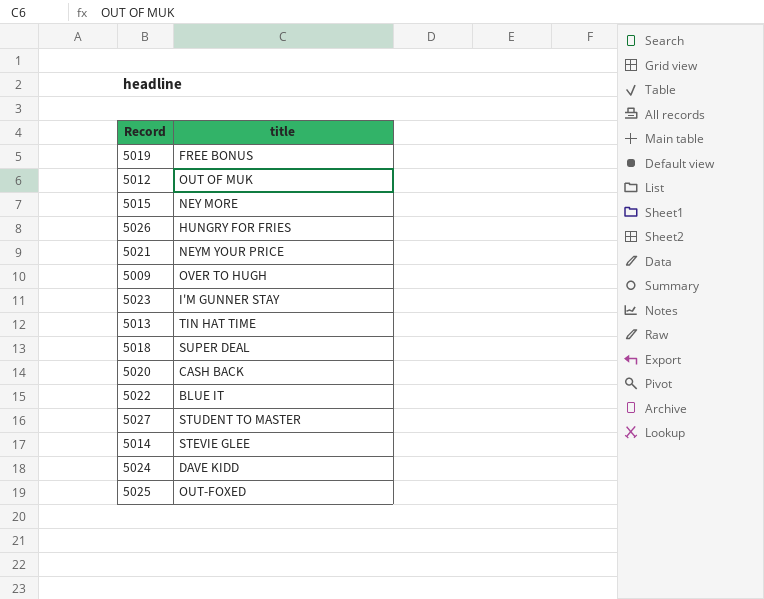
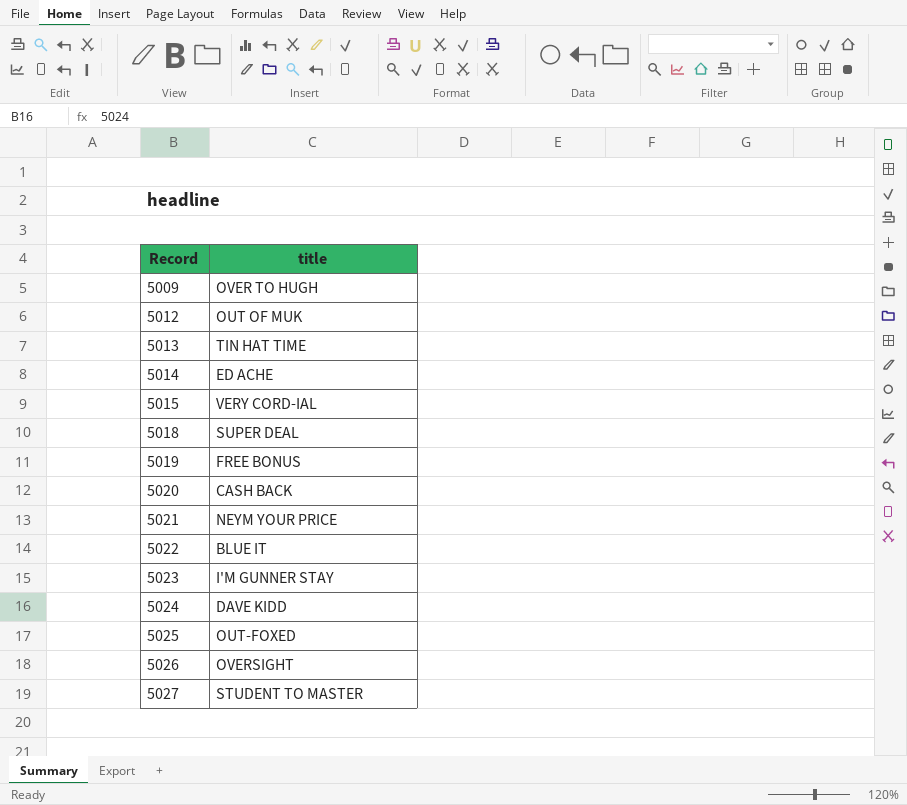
row order: none -> Record ascending
5014 | title: STEVIE GLEE -> ED ACHE
5015 | title: NEY MORE -> VERY CORD-IAL
5026 | title: HUNGRY FOR FRIES -> OVERSIGHT

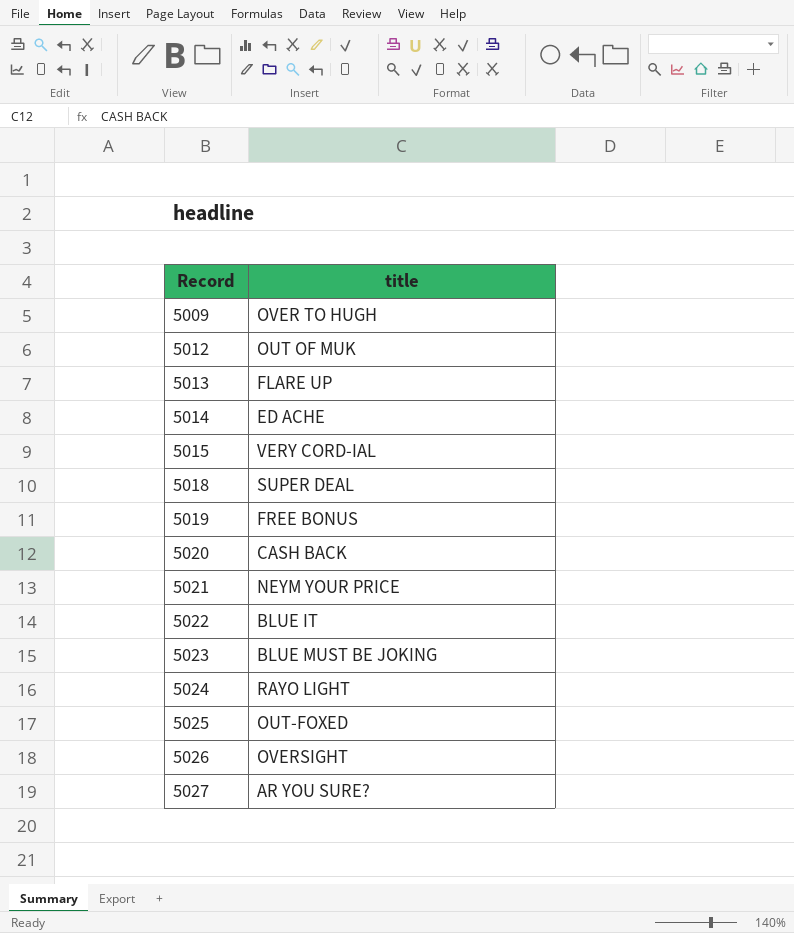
5013 | title: TIN HAT TIME -> FLARE UP
5023 | title: I'M GUNNER STAY -> BLUE MUST BE JOKING
5024 | title: DAVE KIDD -> RAYO LIGHT
5027 | title: STUDENT TO MASTER -> AR YOU SURE?

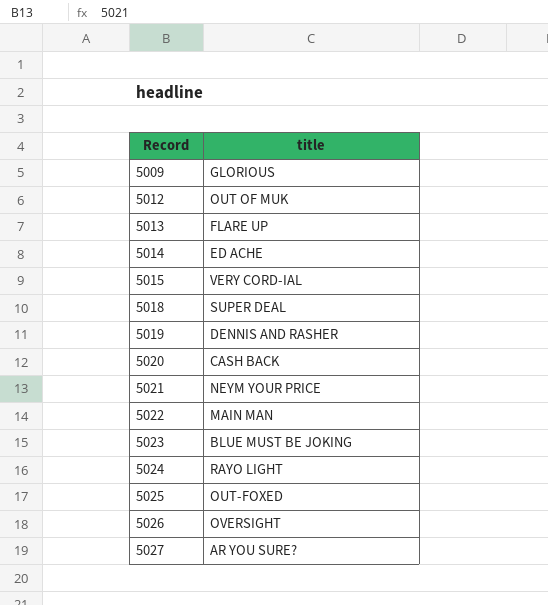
5009 | title: OVER TO HUGH -> GLORIOUS
5019 | title: FREE BONUS -> DENNIS AND RASHER
5022 | title: BLUE IT -> MAIN MAN

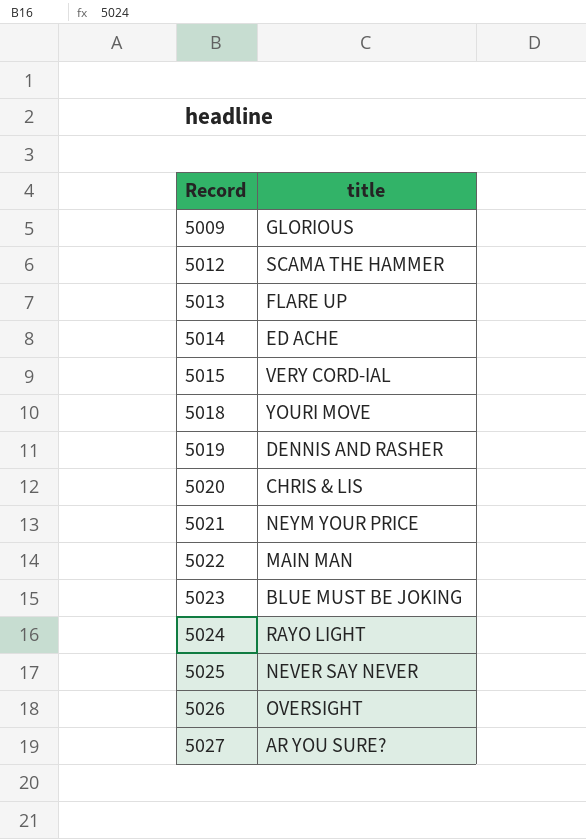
5012 | title: OUT OF MUK -> SCAMA THE HAMMER
5018 | title: SUPER DEAL -> YOURI MOVE
5020 | title: CASH BACK -> CHRIS & LIS
5025 | title: OUT-FOXED -> NEVER SAY NEVER

